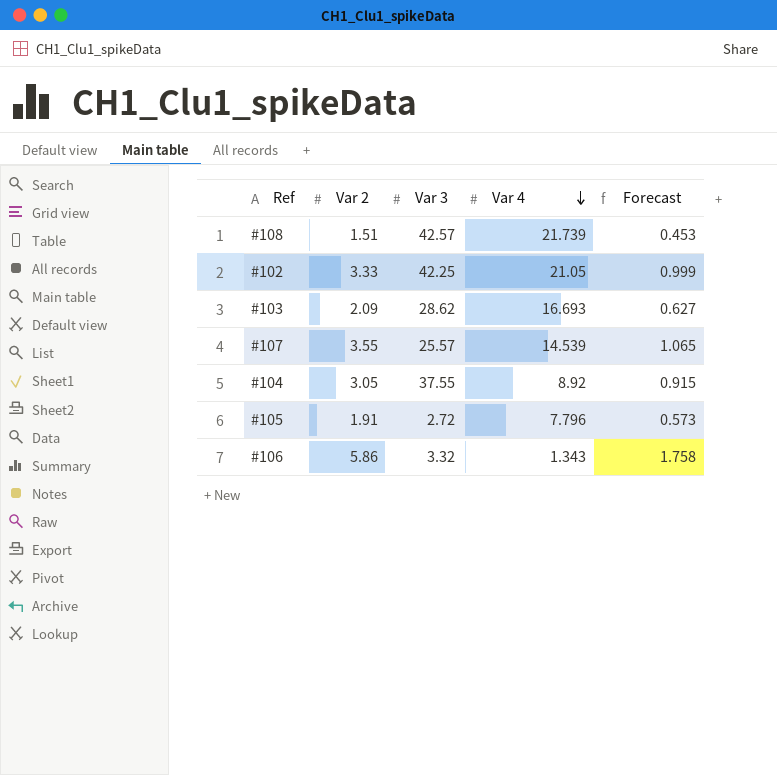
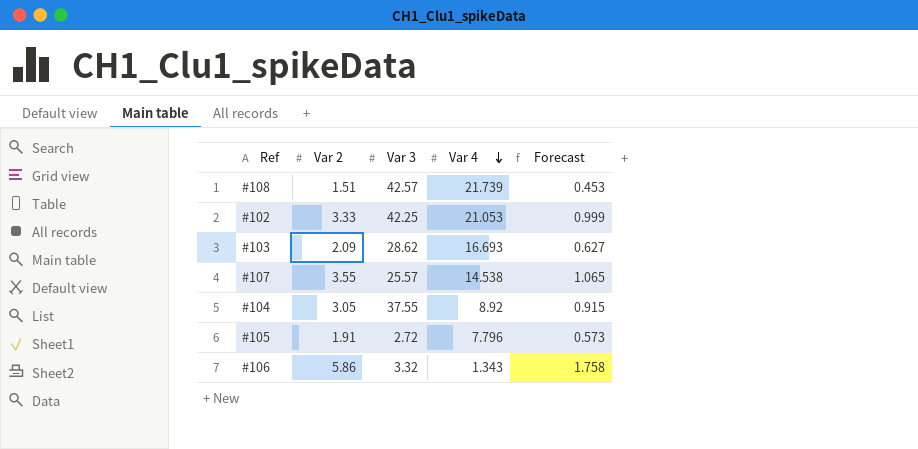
#102 | Var 4: 21.05 -> 21.053
#107 | Var 4: 14.539 -> 14.538

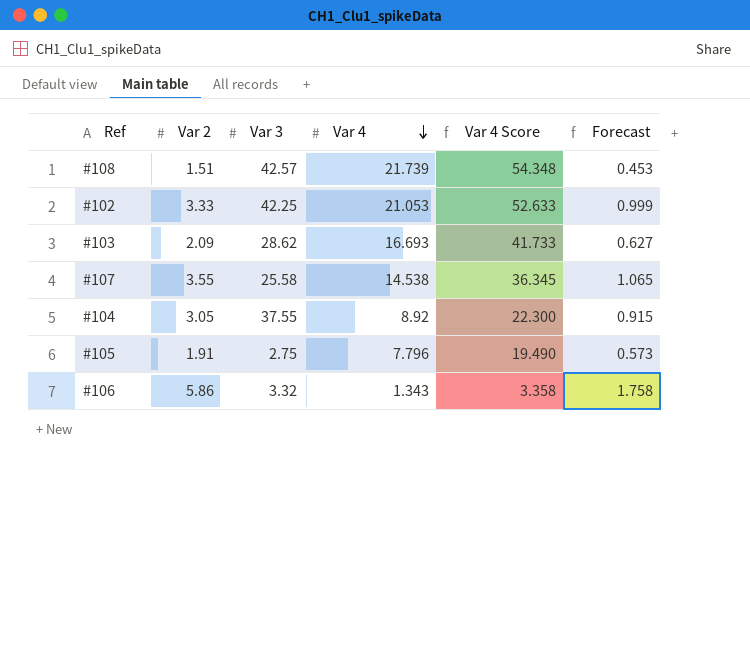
column Var 4 Score | formula: none -> [Var 4] * 2.5
#107 | Var 3: 25.57 -> 25.58
#105 | Var 3: 2.72 -> 2.75

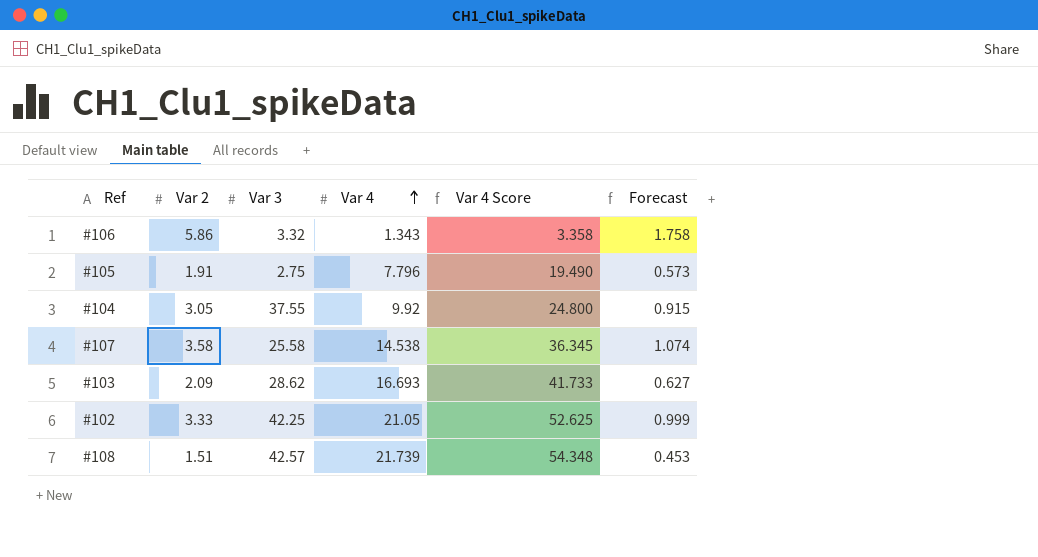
row order: Var 4 descending -> Var 4 ascending
#104 | Var 4: 8.92 -> 9.92
#104 | Var 4 Score: 22.300 -> 24.800
#107 | Var 2: 3.55 -> 3.58
#107 | Forecast: 1.065 -> 1.074
#102 | Var 4: 21.053 -> 21.05
#102 | Var 4 Score: 52.633 -> 52.625

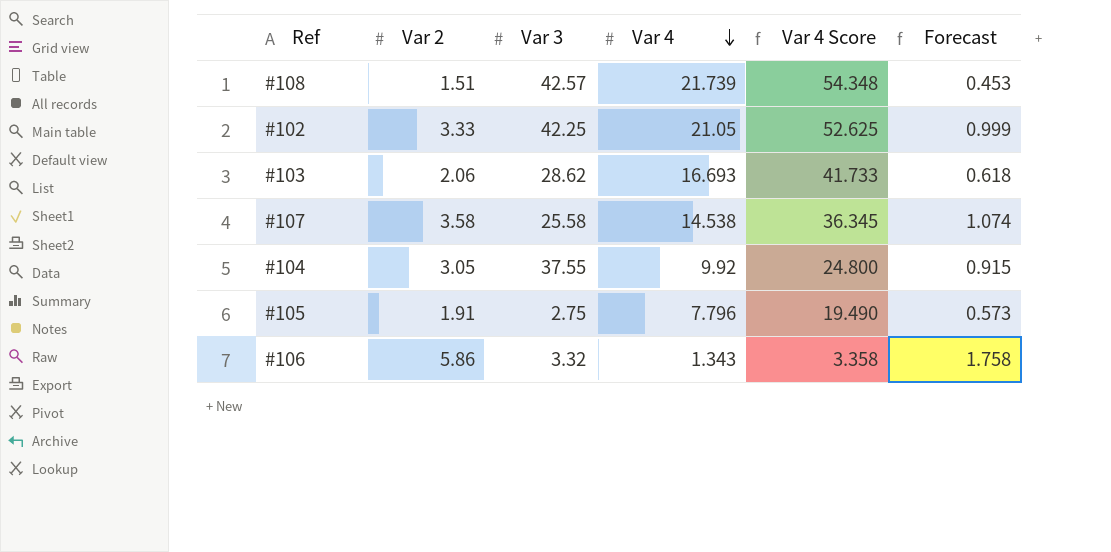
row order: Var 4 ascending -> Var 4 descending
#103 | Var 2: 2.09 -> 2.06
#103 | Forecast: 0.627 -> 0.618

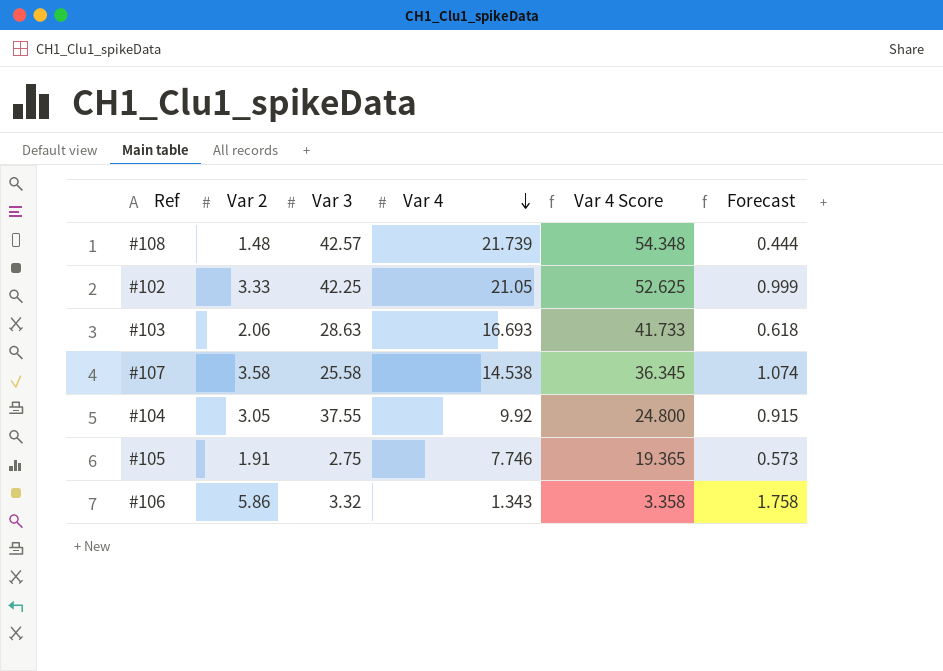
#108 | Var 2: 1.51 -> 1.48
#108 | Forecast: 0.453 -> 0.444
#103 | Var 3: 28.62 -> 28.63
#105 | Var 4: 7.796 -> 7.746
#105 | Var 4 Score: 19.490 -> 19.365

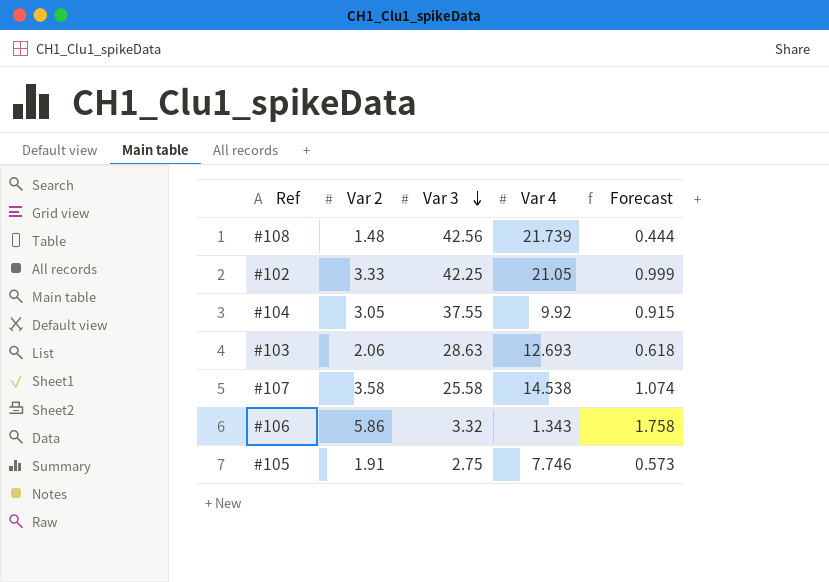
row order: Var 4 descending -> Var 3 descending
column Var 4 Score | formula: [Var 4] * 2.5 -> none
#108 | Var 3: 42.57 -> 42.56
#103 | Var 4: 16.693 -> 12.693

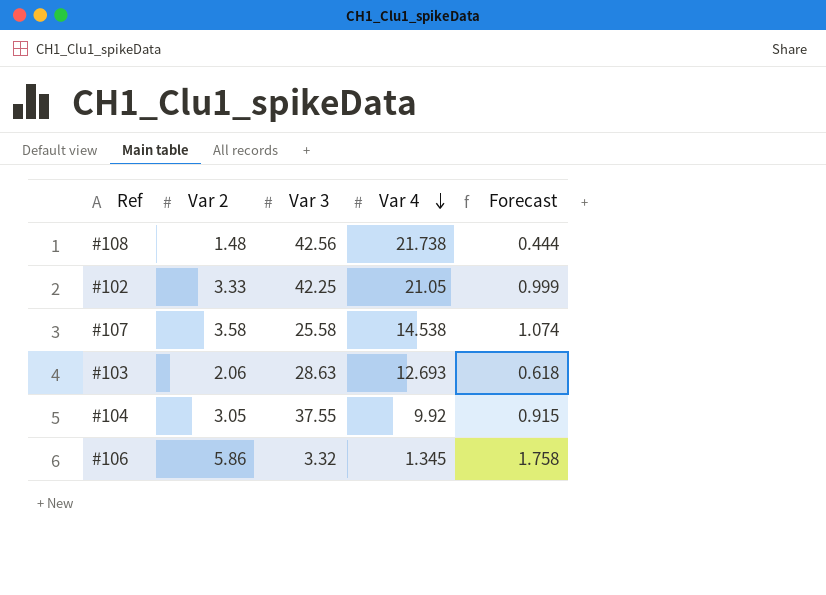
row order: Var 3 descending -> Var 4 descending
row #105: 1.91 | 2.75 | 7.746 | 0.573 -> none
#108 | Var 4: 21.739 -> 21.738
#106 | Var 4: 1.343 -> 1.345

